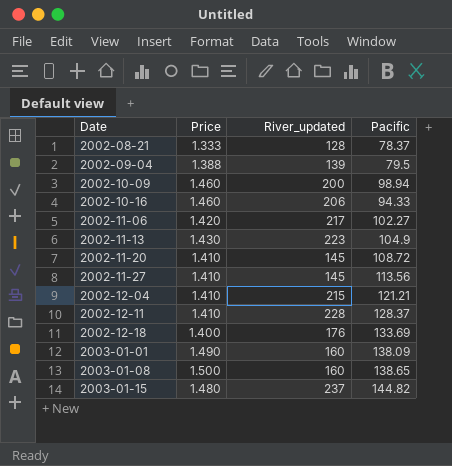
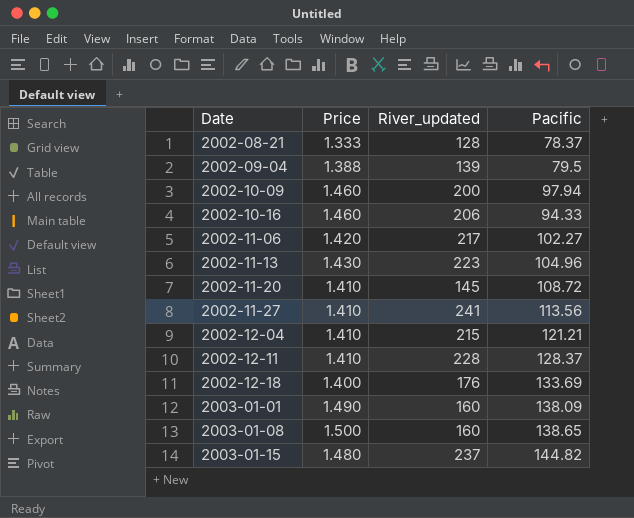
2002-10-09 | Pacific: 98.94 -> 97.94
2002-11-13 | Pacific: 104.9 -> 104.96
2002-11-27 | River_updated: 145 -> 241

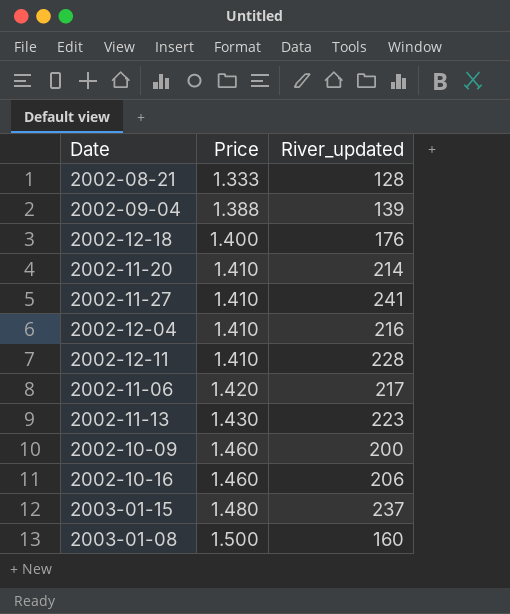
row order: Date ascending -> Price ascending
column Pacific | position: 4 -> none
row 2003-01-01: 1.490 | 160 | 138.09 -> none
2002-11-20 | River_updated: 145 -> 214
2002-12-04 | River_updated: 215 -> 216

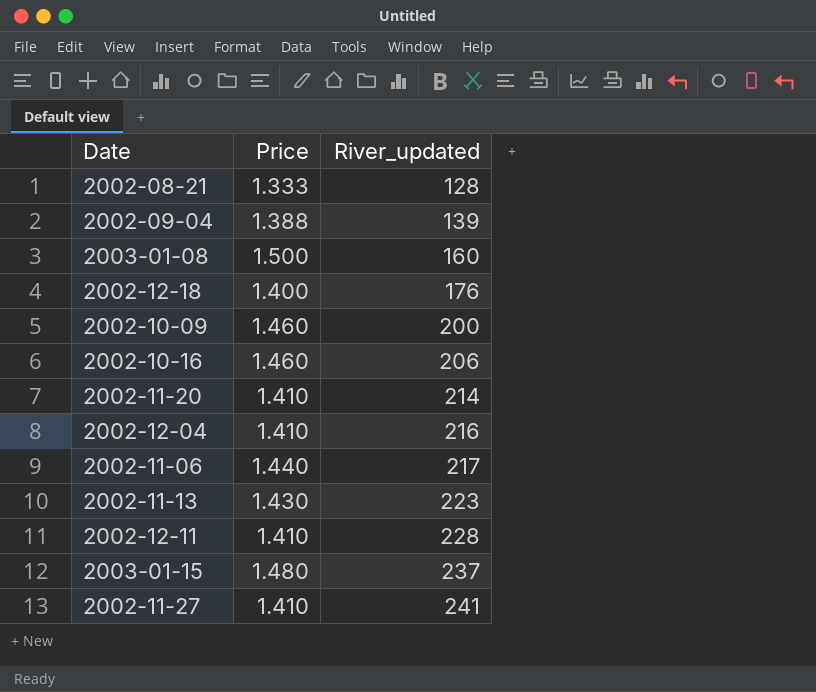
row order: Price ascending -> River_updated ascending
2002-11-06 | Price: 1.420 -> 1.440

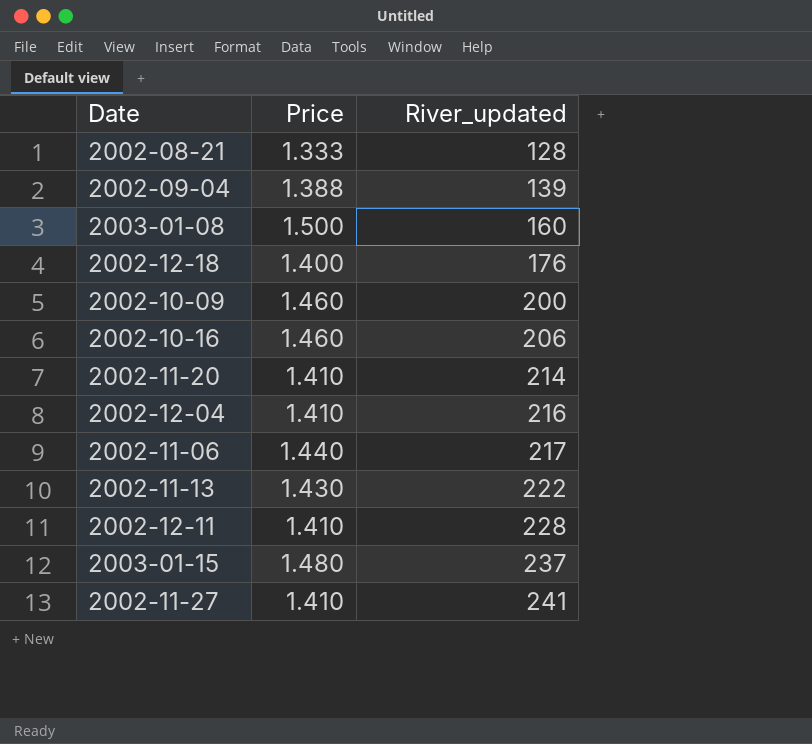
2002-11-13 | River_updated: 223 -> 222

